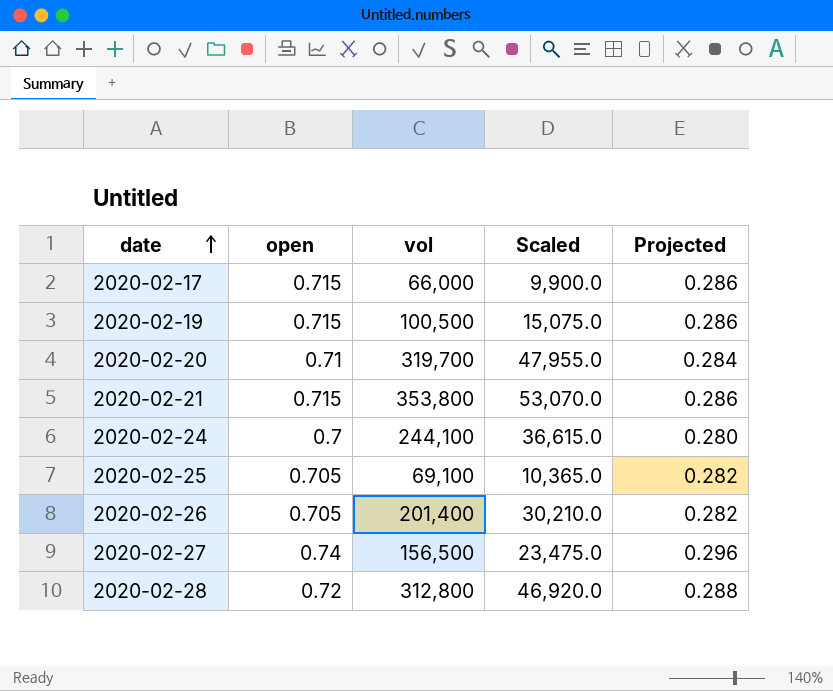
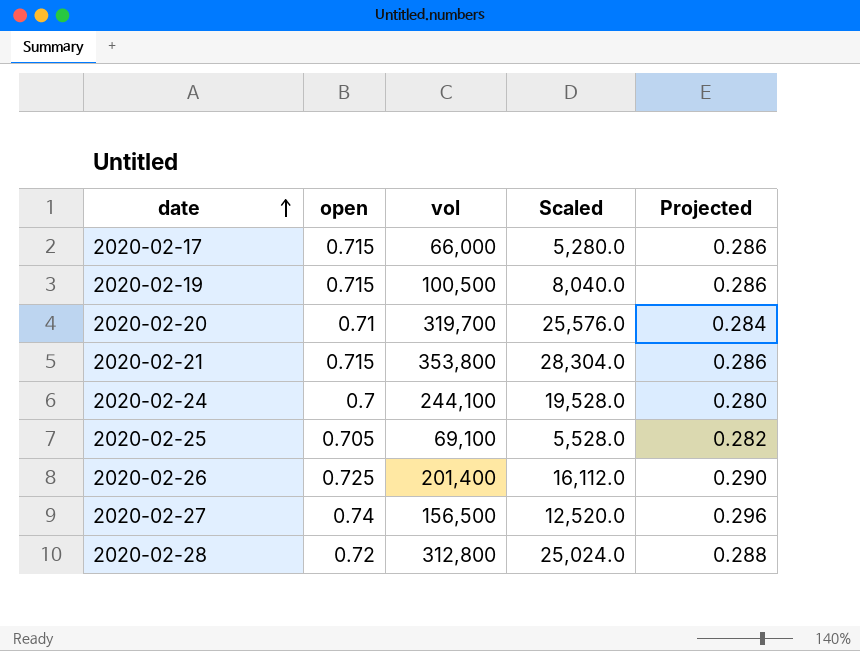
column Scaled | formula: [vol] * 0.15 -> [vol] * 0.08
2020-02-26 | open: 0.705 -> 0.725
2020-02-26 | Projected: 0.282 -> 0.290

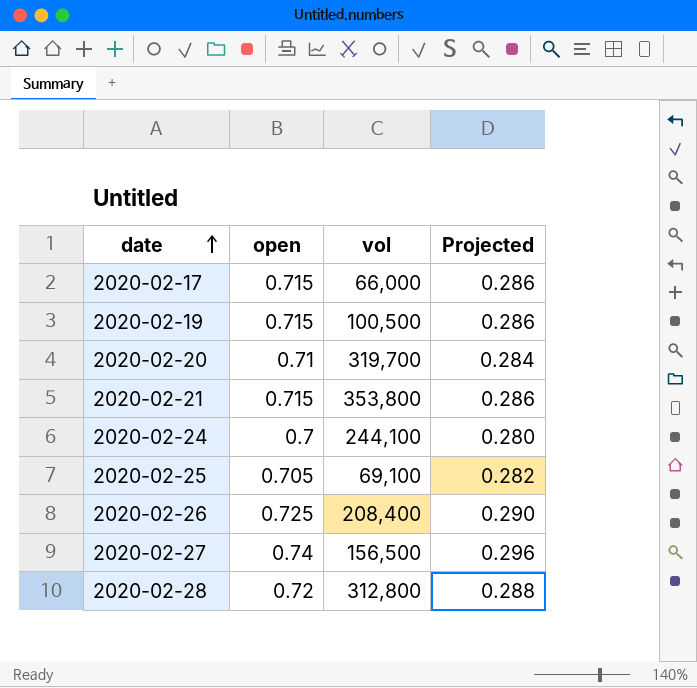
column Scaled | formula: [vol] * 0.08 -> none
2020-02-26 | vol: 201,400 -> 208,400

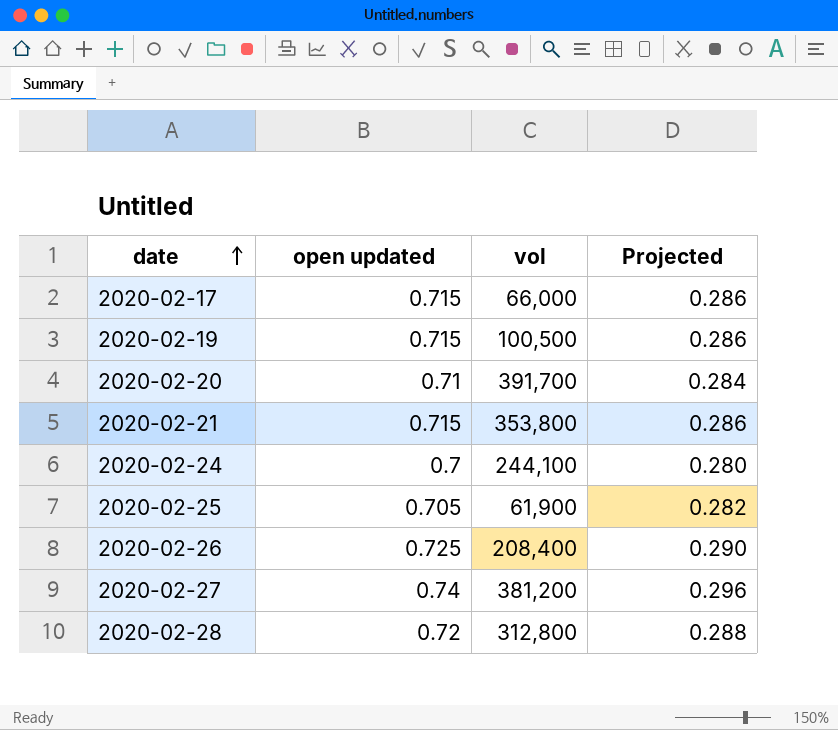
column name: open -> open updated
2020-02-20 | vol: 319,700 -> 391,700
2020-02-25 | vol: 69,100 -> 61,900
2020-02-27 | vol: 156,500 -> 381,200

